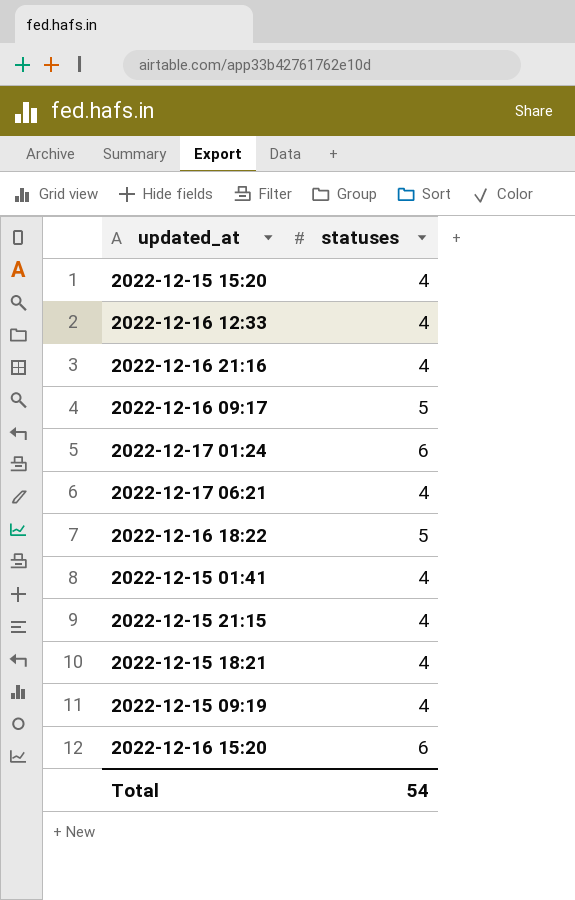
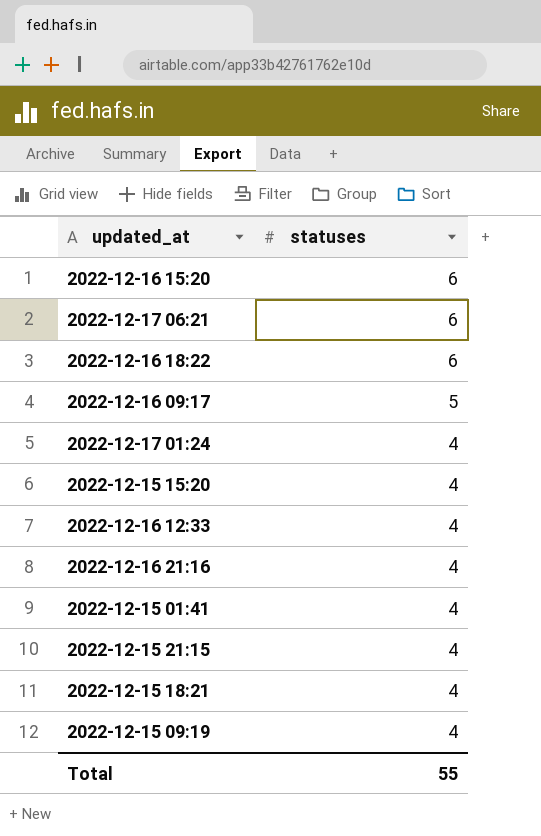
row order: none -> statuses descending
2022-12-17 06:21 | statuses: 4 -> 6
2022-12-16 18:22 | statuses: 5 -> 6
2022-12-17 01:24 | statuses: 6 -> 4
Total | statuses: 54 -> 55

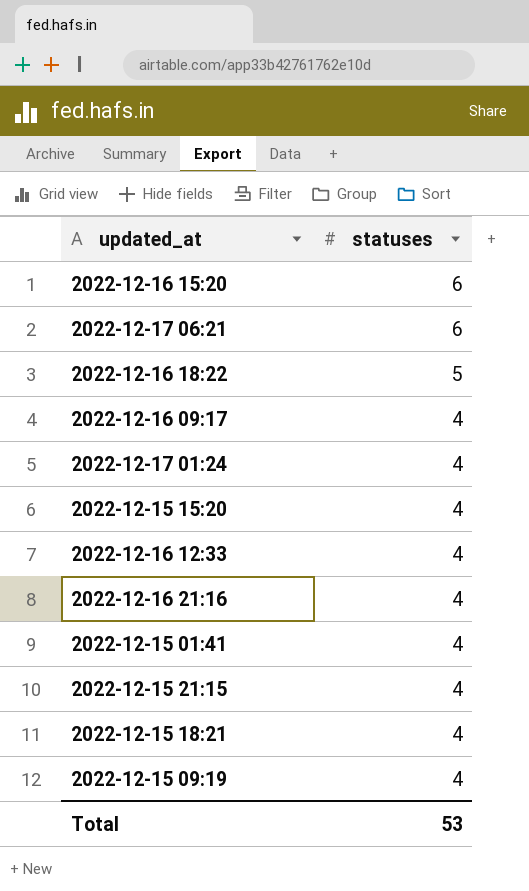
2022-12-16 18:22 | statuses: 6 -> 5
2022-12-16 09:17 | statuses: 5 -> 4
Total | statuses: 55 -> 53

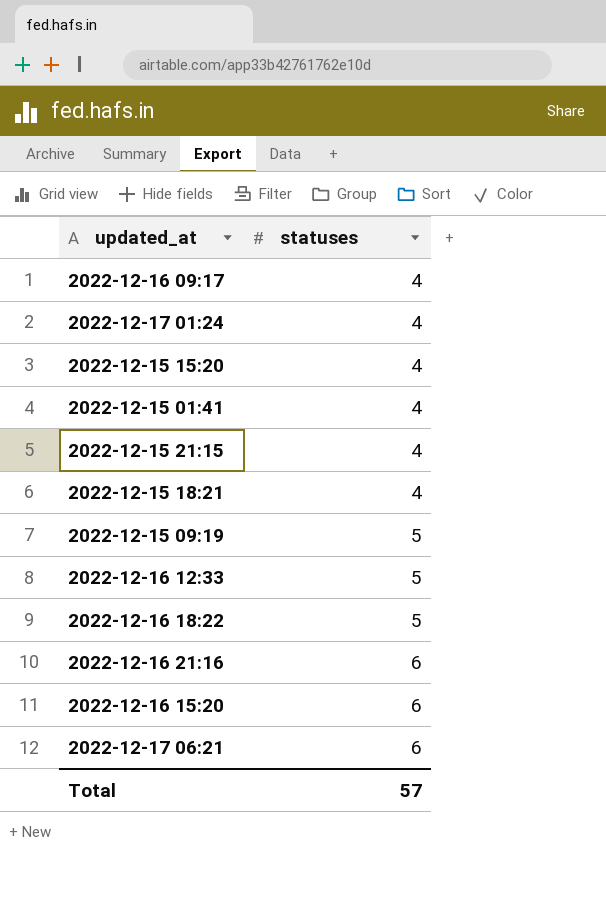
row order: statuses descending -> statuses ascending
2022-12-15 09:19 | statuses: 4 -> 5
2022-12-16 12:33 | statuses: 4 -> 5
2022-12-16 21:16 | statuses: 4 -> 6
Total | statuses: 53 -> 57

